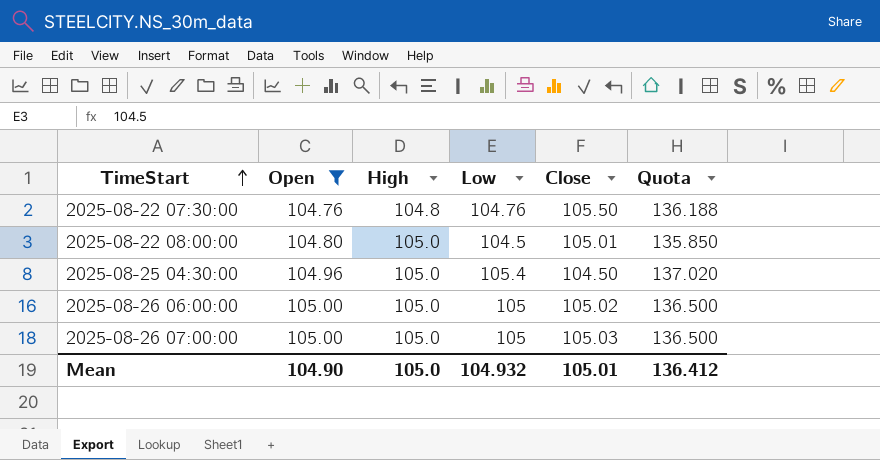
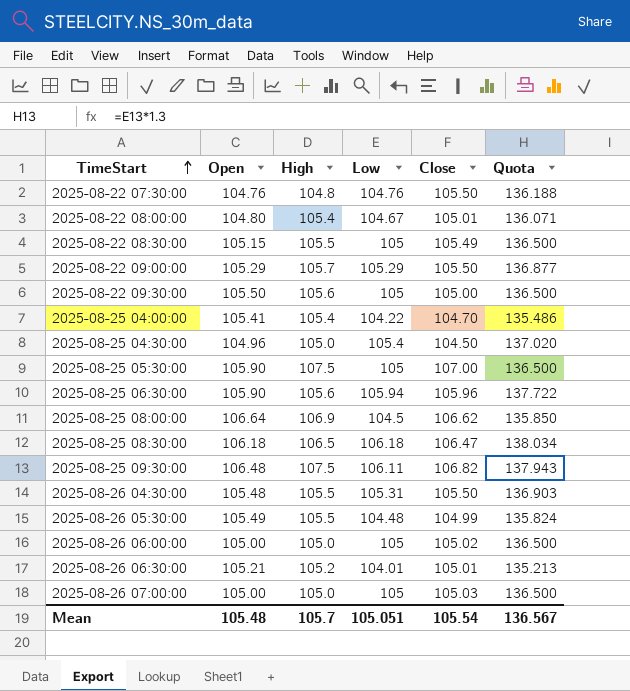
filter: Open <= 105.00 -> none
2025-08-22 08:00:00 | High: 105.0 -> 105.4
2025-08-22 08:00:00 | Low: 104.5 -> 104.67
2025-08-22 08:00:00 | Quota: 135.850 -> 136.071
Mean | Open: 104.90 -> 105.48
Mean | High: 105.0 -> 105.7
Mean | Low: 104.932 -> 105.051
Mean | Close: 105.01 -> 105.54
Mean | Quota: 136.412 -> 136.567

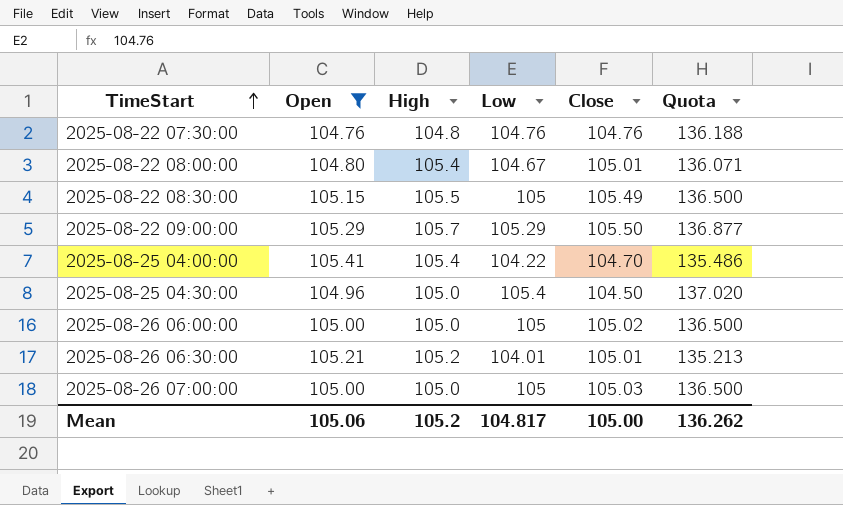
filter: none -> Open <= 105.41
2025-08-22 07:30:00 | Close: 105.50 -> 104.76
Mean | Open: 105.48 -> 105.06
Mean | High: 105.7 -> 105.2
Mean | Low: 105.051 -> 104.817
Mean | Close: 105.54 -> 105.00
Mean | Quota: 136.567 -> 136.262

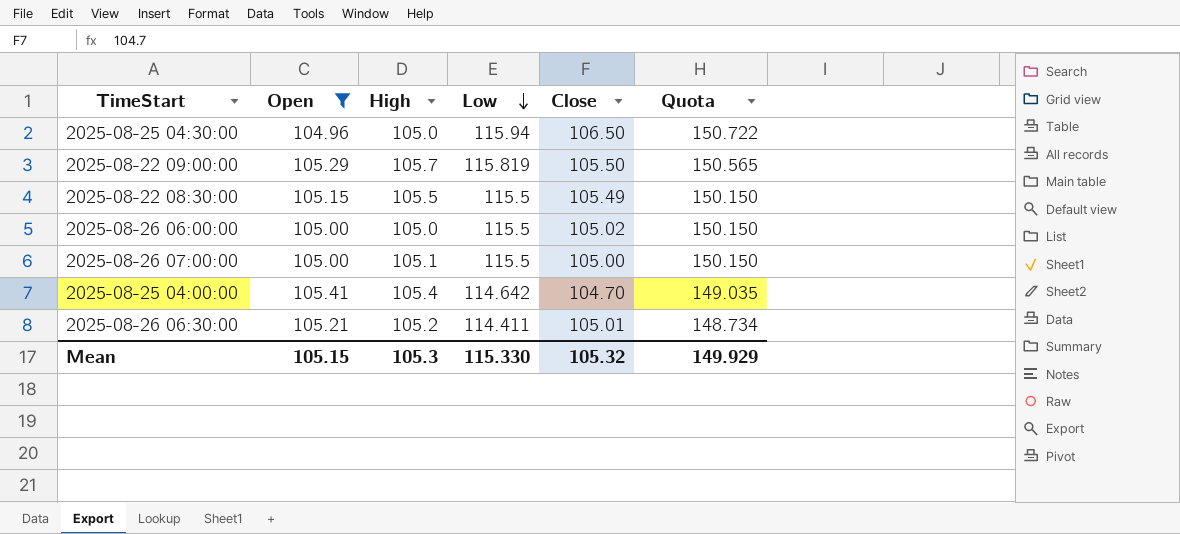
row order: TimeStart ascending -> Low descending
row 2025-08-22 07:30:00: 104.76 | 104.8 | 104.76 | 104.76 | 136.188 -> none
row 2025-08-22 08:00:00: 104.80 | 105.4 | 104.67 | 105.01 | 136.071 -> none
2025-08-25 04:30:00 | Low: 105.4 -> 115.94
2025-08-25 04:30:00 | Close: 104.50 -> 106.50
2025-08-25 04:30:00 | Quota: 137.020 -> 150.722
2025-08-22 09:00:00 | Low: 105.29 -> 115.819
2025-08-22 09:00:00 | Quota: 136.877 -> 150.565
2025-08-22 08:30:00 | Low: 105 -> 115.5
2025-08-22 08:30:00 | Quota: 136.500 -> 150.150
2025-08-26 06:00:00 | Low: 105 -> 115.5
2025-08-26 06:00:00 | Quota: 136.500 -> 150.150
2025-08-26 07:00:00 | High: 105.0 -> 105.1
2025-08-26 07:00:00 | Low: 105 -> 115.5
2025-08-26 07:00:00 | Close: 105.03 -> 105.00
2025-08-26 07:00:00 | Quota: 136.500 -> 150.150
2025-08-25 04:00:00 | Low: 104.22 -> 114.642
2025-08-25 04:00:00 | Quota: 135.486 -> 149.035
2025-08-26 06:30:00 | Low: 104.01 -> 114.411
2025-08-26 06:30:00 | Quota: 135.213 -> 148.734
Mean | Open: 105.06 -> 105.15
Mean | High: 105.2 -> 105.3
Mean | Low: 104.817 -> 115.330
Mean | Close: 105.00 -> 105.32
Mean | Quota: 136.262 -> 149.929

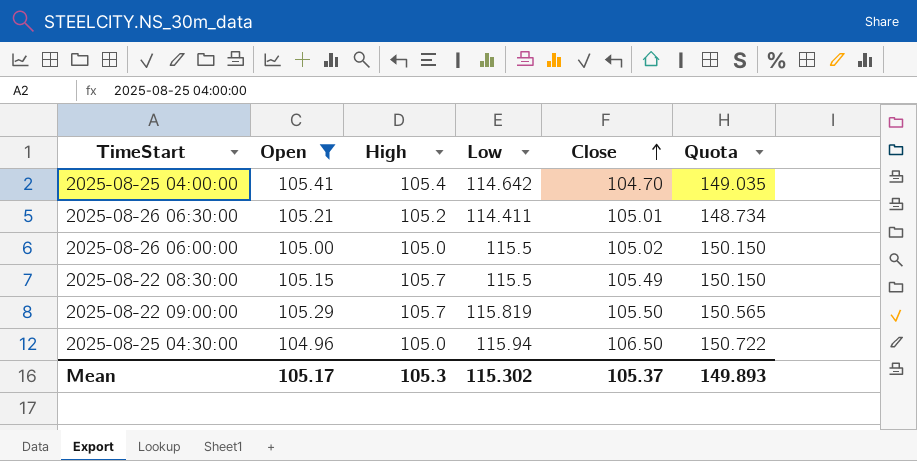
row order: Low descending -> Close ascending
row 2025-08-26 07:00:00: 105.00 | 105.1 | 115.5 | 105.00 | 150.150 -> none
2025-08-22 08:30:00 | High: 105.5 -> 105.7
Mean | Open: 105.15 -> 105.17
Mean | Low: 115.330 -> 115.302
Mean | Close: 105.32 -> 105.37
Mean | Quota: 149.929 -> 149.893

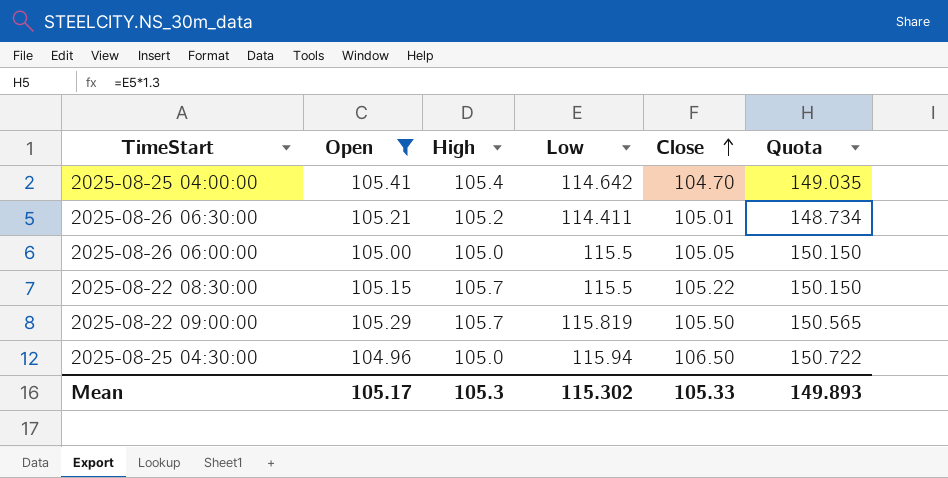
2025-08-26 06:00:00 | Close: 105.02 -> 105.05
2025-08-22 08:30:00 | Close: 105.49 -> 105.22
Mean | Close: 105.37 -> 105.33

